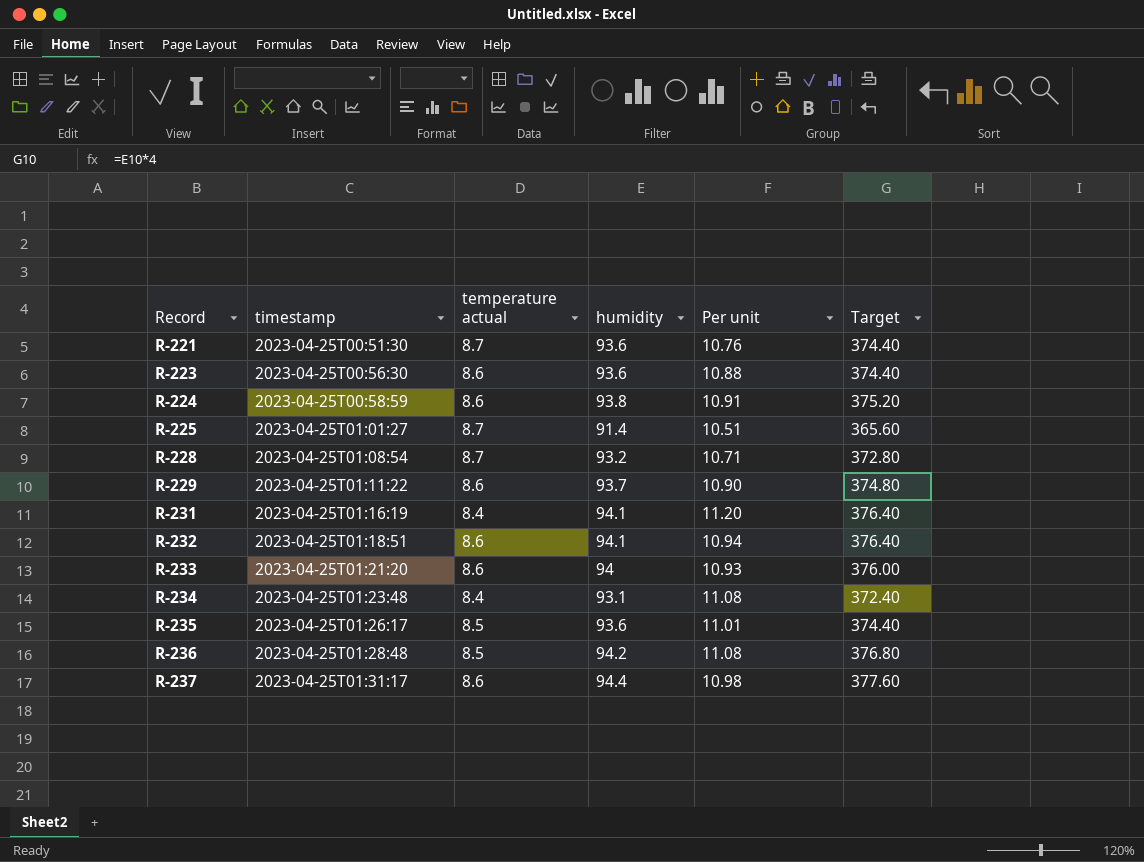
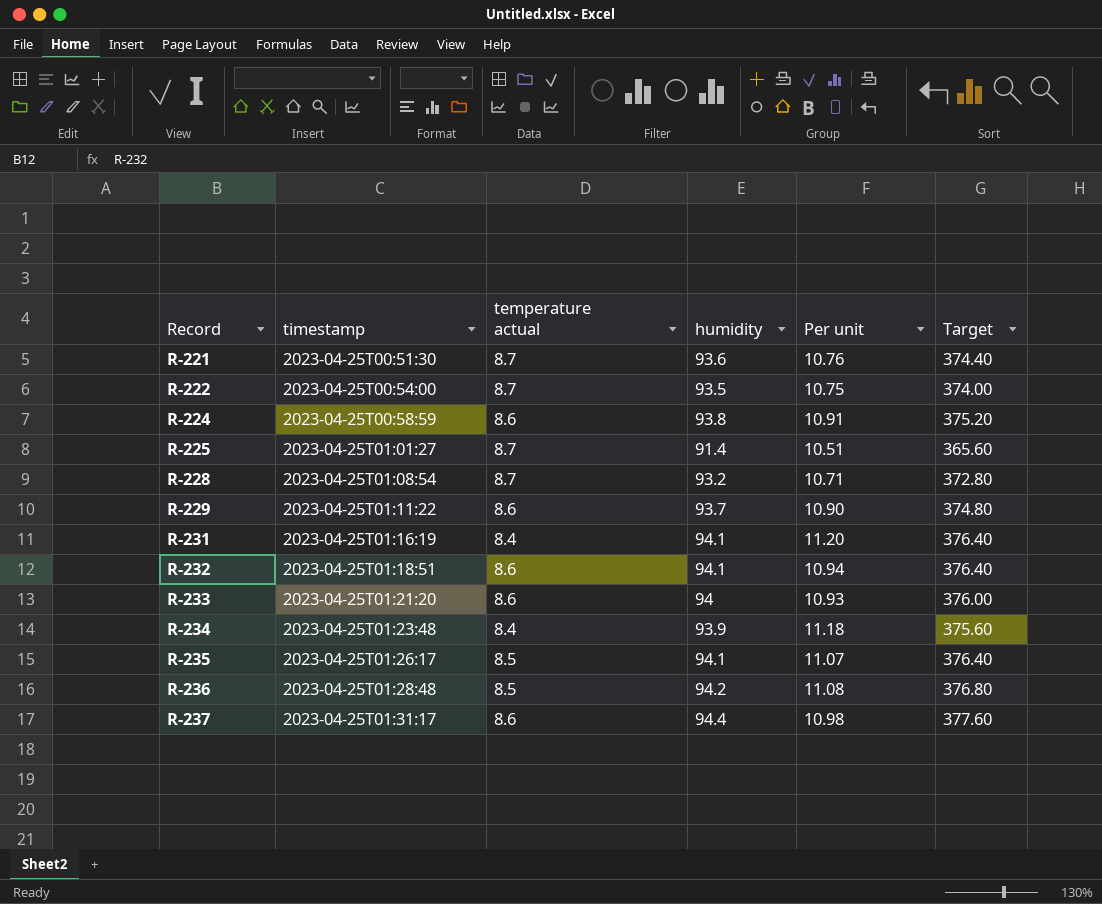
row R-223: 2023-04-25T00:56:30 | 8.6 | 93.6 | 10.88 | 374.40 -> none
row R-222: none -> 2023-04-25T00:54:00 | 8.7 | 93.5 | 10.75 | 374.00
R-234 | humidity: 93.1 -> 93.9
R-234 | Per unit: 11.08 -> 11.18
R-234 | Target: 372.40 -> 375.60
R-235 | humidity: 93.6 -> 94.1
R-235 | Per unit: 11.01 -> 11.07
R-235 | Target: 374.40 -> 376.40

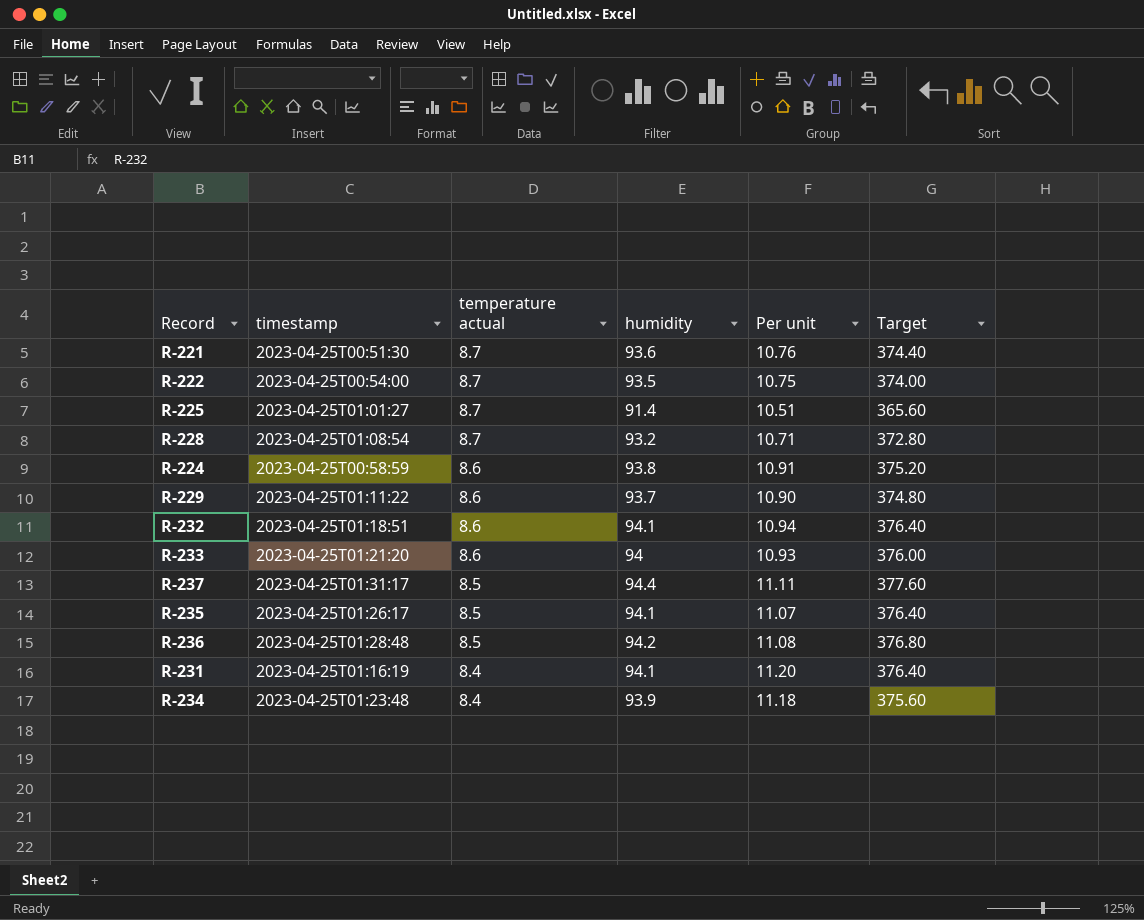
row order: Record ascending -> temperature actual descending
R-237 | temperature actual: 8.6 -> 8.5
R-237 | Per unit: 10.98 -> 11.11

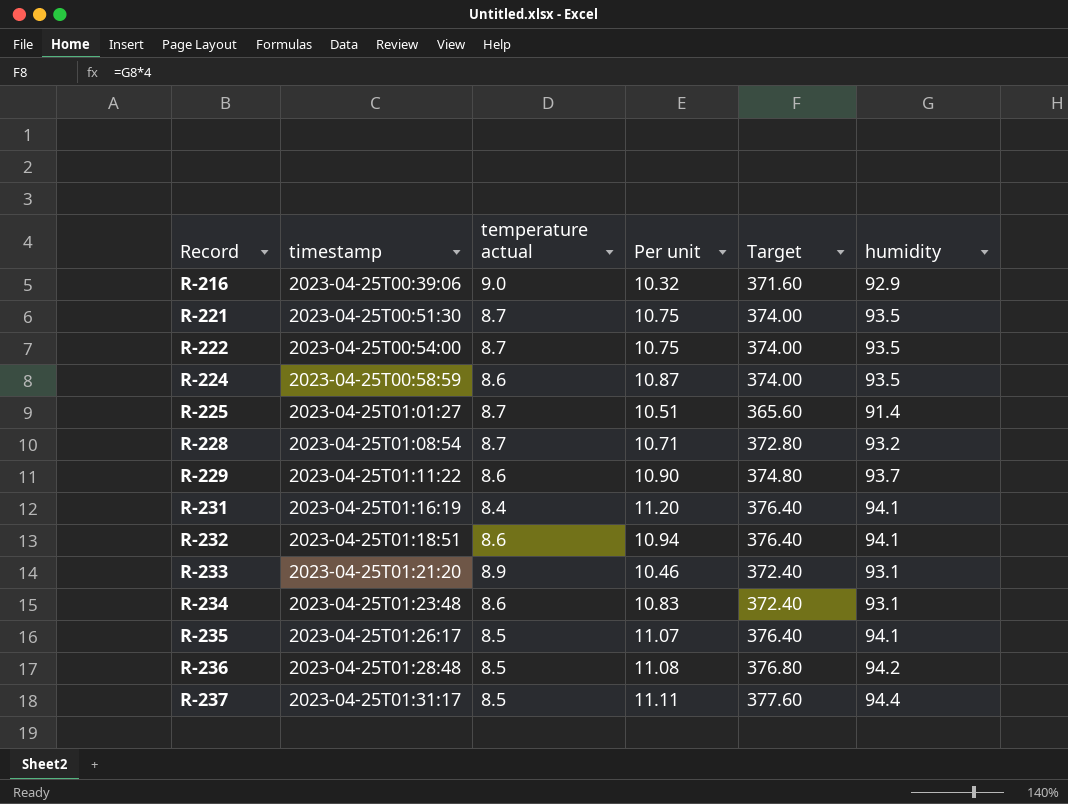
row order: temperature actual descending -> Record ascending
column humidity | position: 4 -> 6
row R-216: none -> 2023-04-25T00:39:06 | 9.0 | 10.32 | 371.60 | 92.9
R-221 | Per unit: 10.76 -> 10.75
R-221 | Target: 374.40 -> 374.00
R-221 | humidity: 93.6 -> 93.5
R-224 | Per unit: 10.91 -> 10.87
R-224 | Target: 375.20 -> 374.00
R-224 | humidity: 93.8 -> 93.5
R-233 | temperature actual: 8.6 -> 8.9
R-233 | Per unit: 10.93 -> 10.46
R-233 | Target: 376.00 -> 372.40
R-233 | humidity: 94 -> 93.1
R-234 | temperature actual: 8.4 -> 8.6
R-234 | Per unit: 11.18 -> 10.83
R-234 | Target: 375.60 -> 372.40
R-234 | humidity: 93.9 -> 93.1

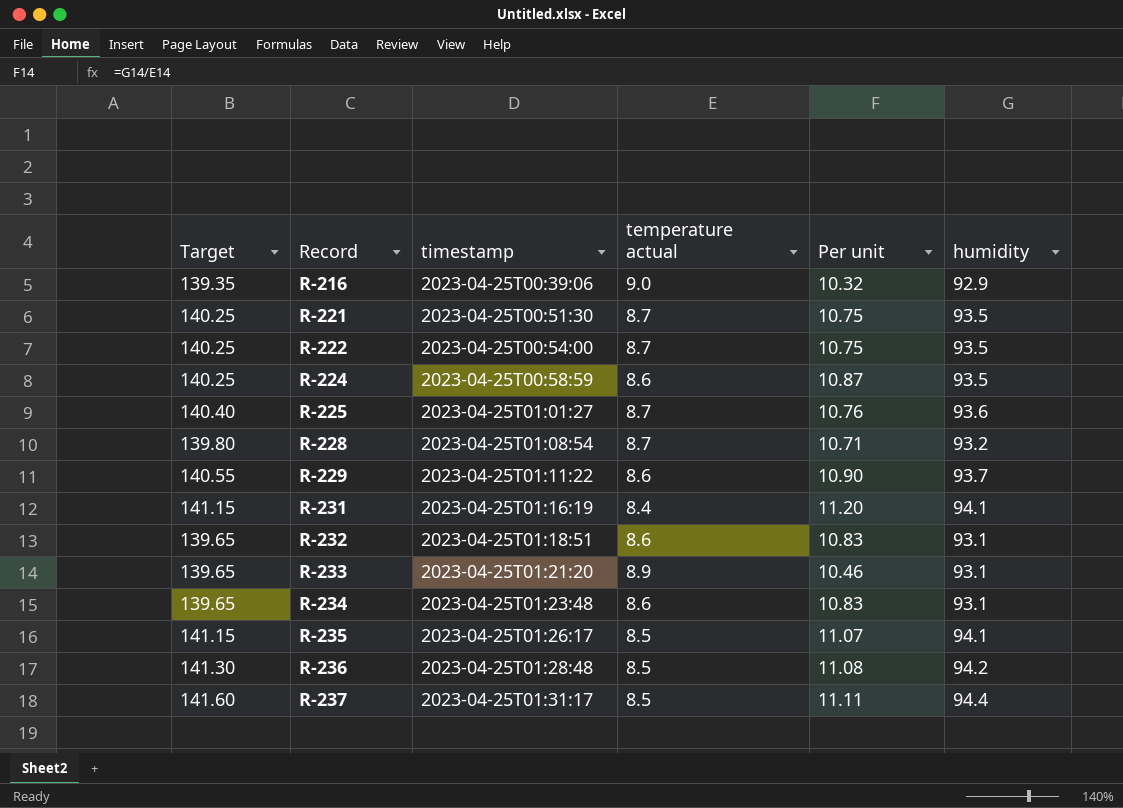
column Target | formula: [humidity] * 4 -> [humidity] * 1.5
column Target | position: 5 -> 1
R-225 | Per unit: 10.51 -> 10.76
R-225 | humidity: 91.4 -> 93.6
R-232 | Per unit: 10.94 -> 10.83
R-232 | humidity: 94.1 -> 93.1

